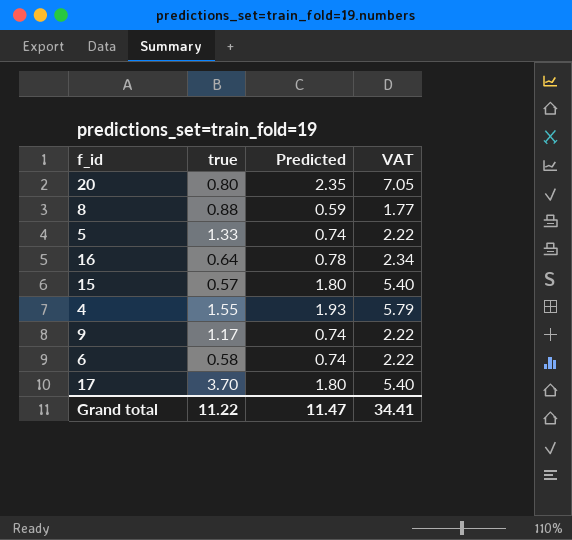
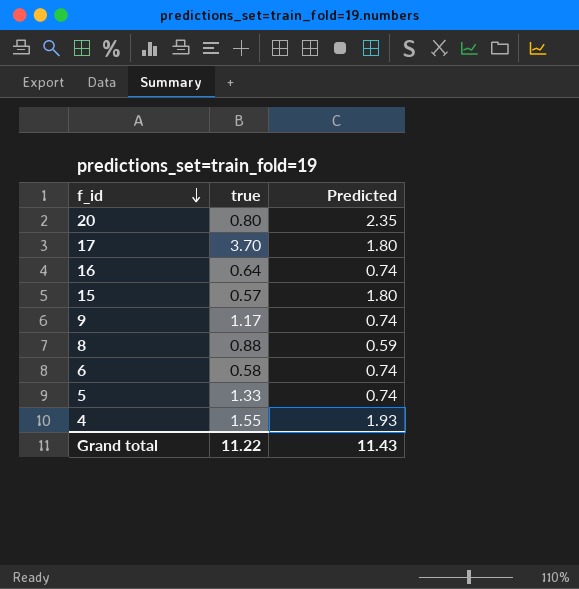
row order: none -> f_id descending
column VAT | formula: [Predicted] * 3 -> none
16 | Predicted: 0.78 -> 0.74
Grand total | Predicted: 11.47 -> 11.43

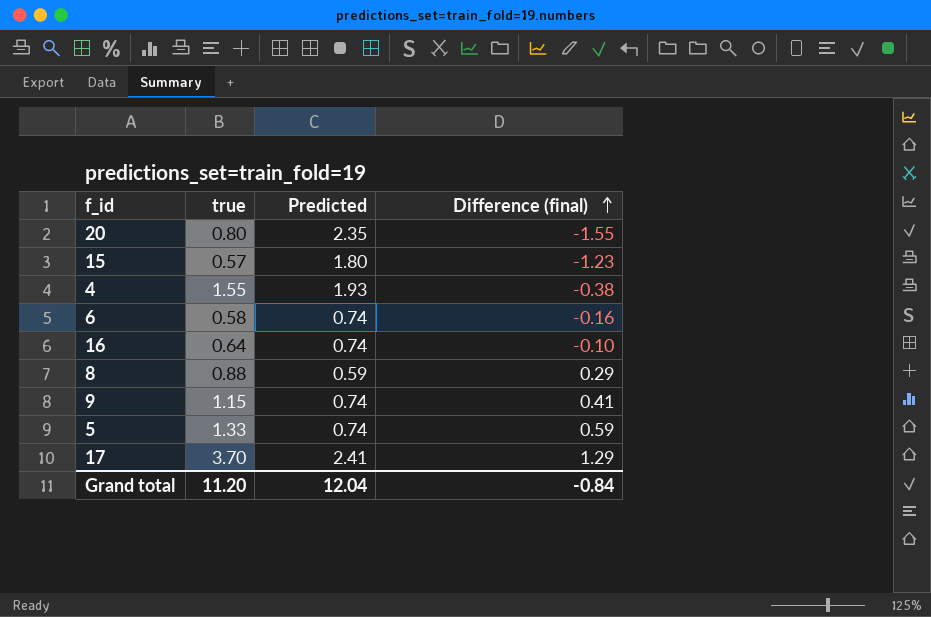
row order: f_id descending -> Difference (final) ascending
column Difference (final) | formula: none -> [true] - [Predicted]
9 | true: 1.17 -> 1.15
17 | Predicted: 1.80 -> 2.41
Grand total | true: 11.22 -> 11.20
Grand total | Predicted: 11.43 -> 12.04

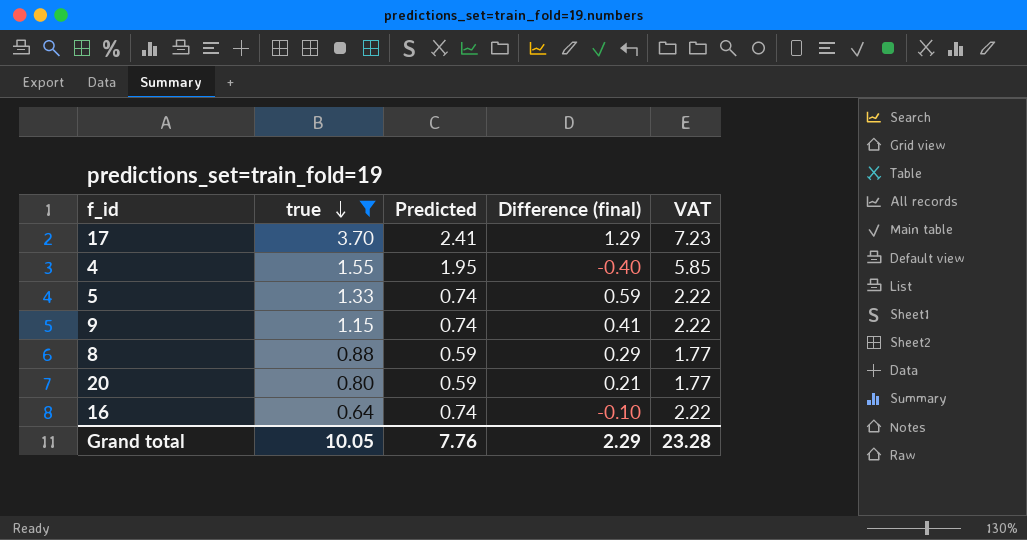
filter: none -> true >= 0.64
row order: Difference (final) ascending -> true descending
column VAT | formula: none -> [Predicted] * 3
4 | Predicted: 1.93 -> 1.95
4 | Difference (final): -0.38 -> -0.40
20 | Predicted: 2.35 -> 0.59
20 | Difference (final): -1.55 -> 0.21
Grand total | true: 11.20 -> 10.05
Grand total | Predicted: 12.04 -> 7.76
Grand total | Difference (final): -0.84 -> 2.29

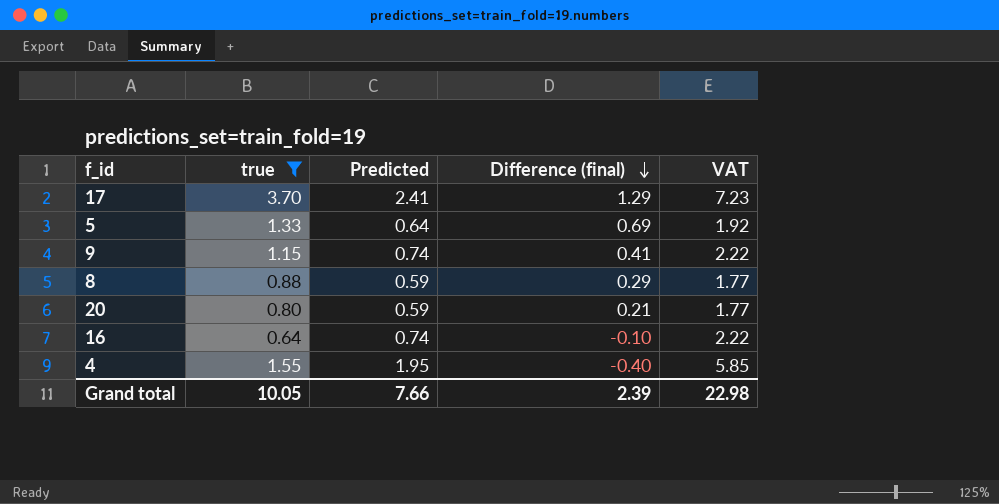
row order: true descending -> Difference (final) descending
5 | Predicted: 0.74 -> 0.64
5 | Difference (final): 0.59 -> 0.69
5 | VAT: 2.22 -> 1.92
Grand total | Predicted: 7.76 -> 7.66
Grand total | Difference (final): 2.29 -> 2.39
Grand total | VAT: 23.28 -> 22.98

